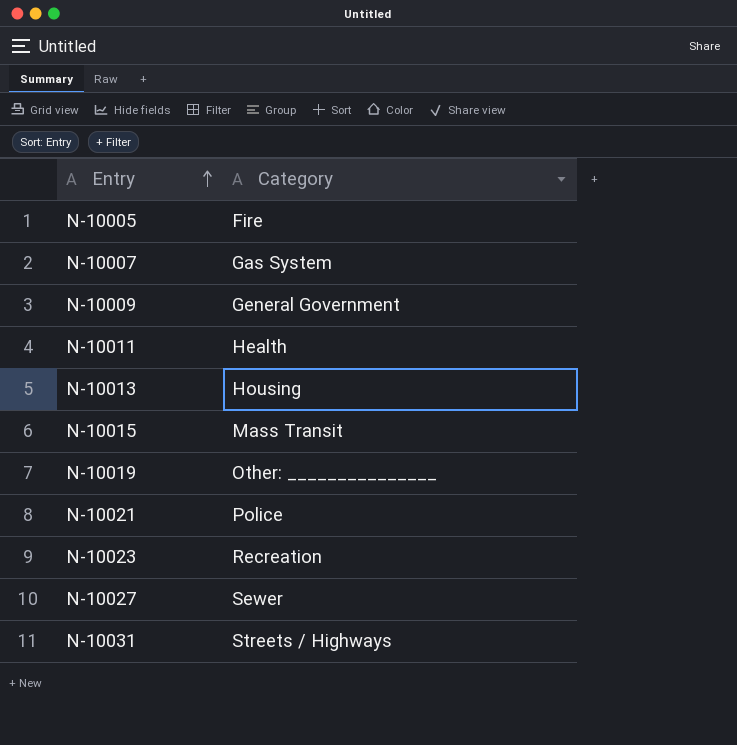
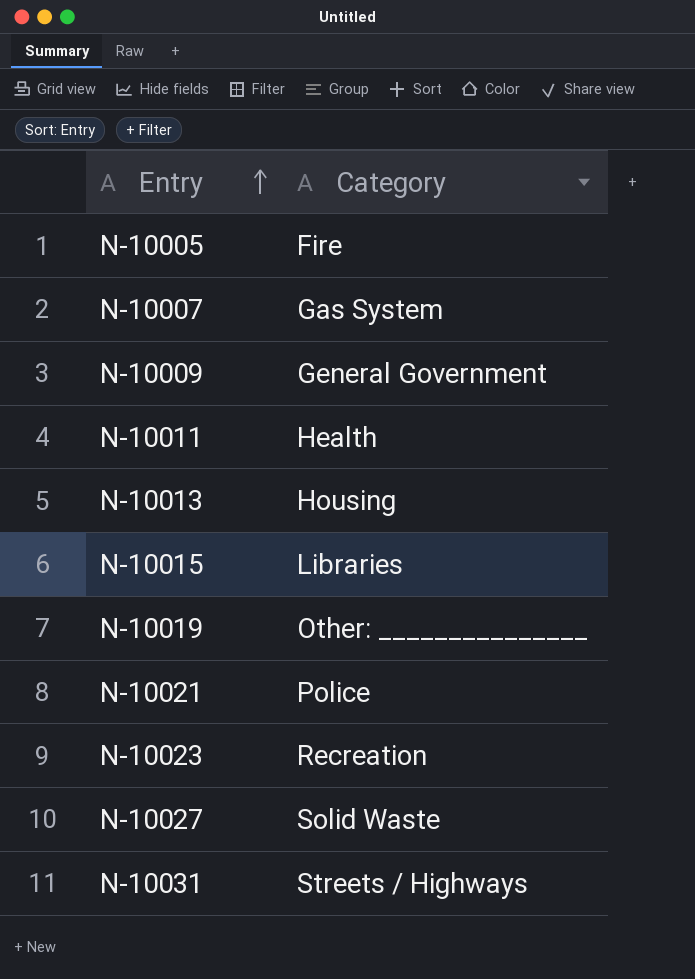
N-10015 | Category: Mass Transit -> Libraries
N-10027 | Category: Sewer -> Solid Waste

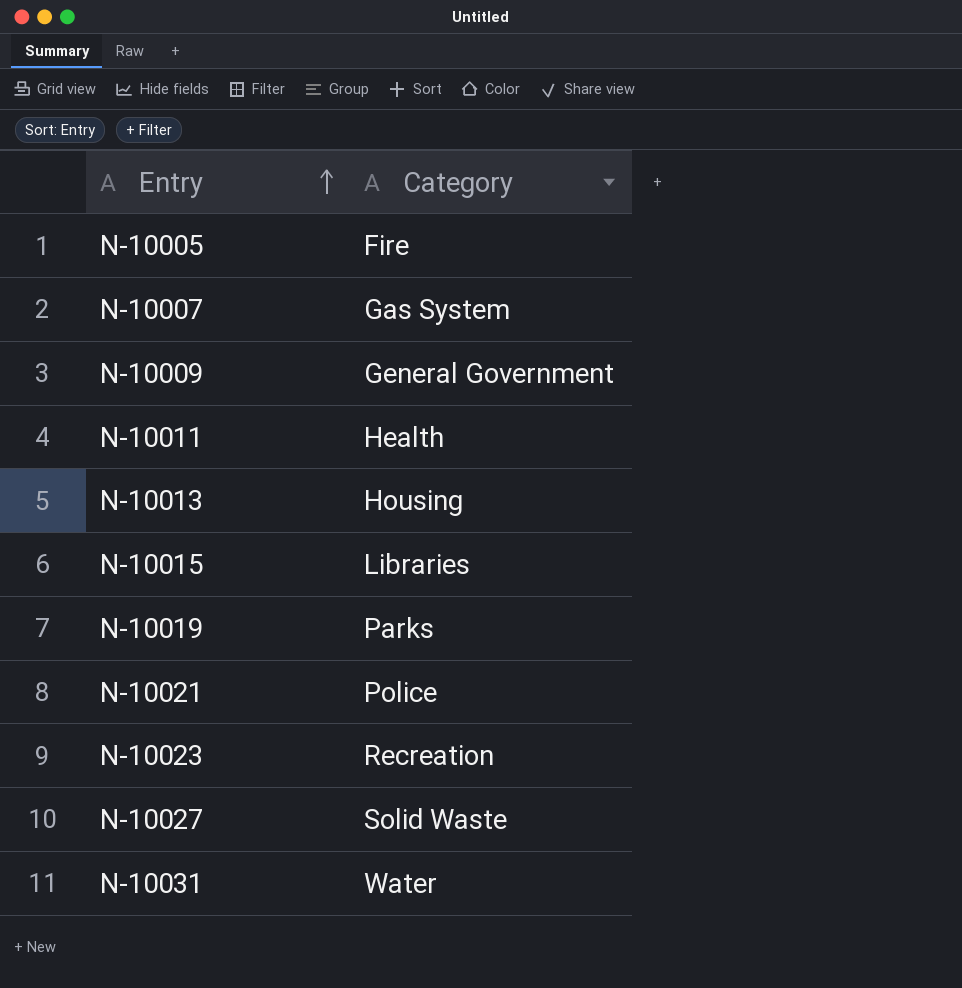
N-10019 | Category: Other: _______________ -> Parks
N-10031 | Category: Streets / Highways -> Water

